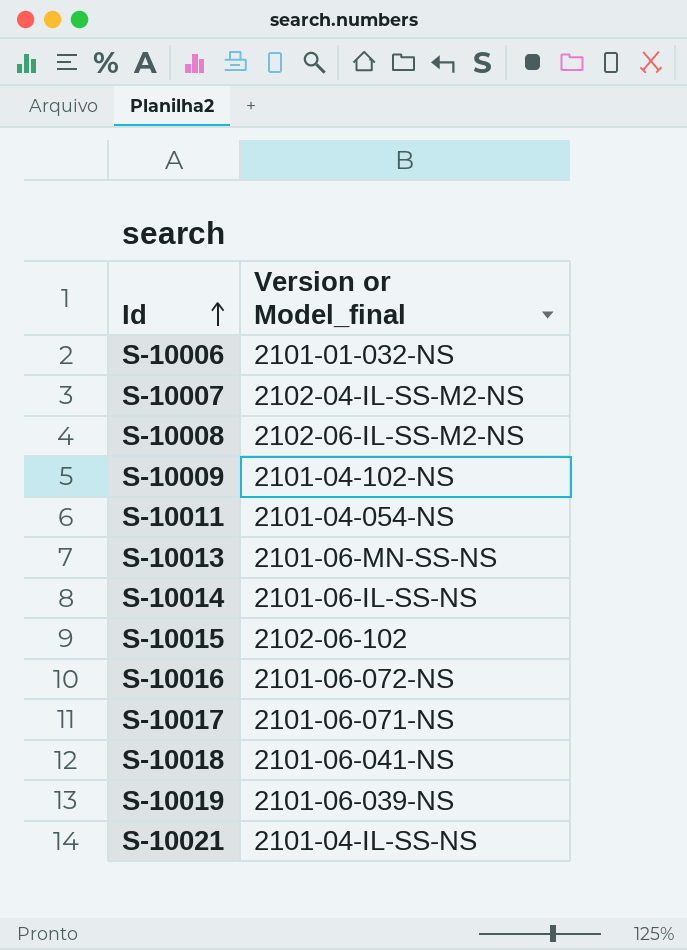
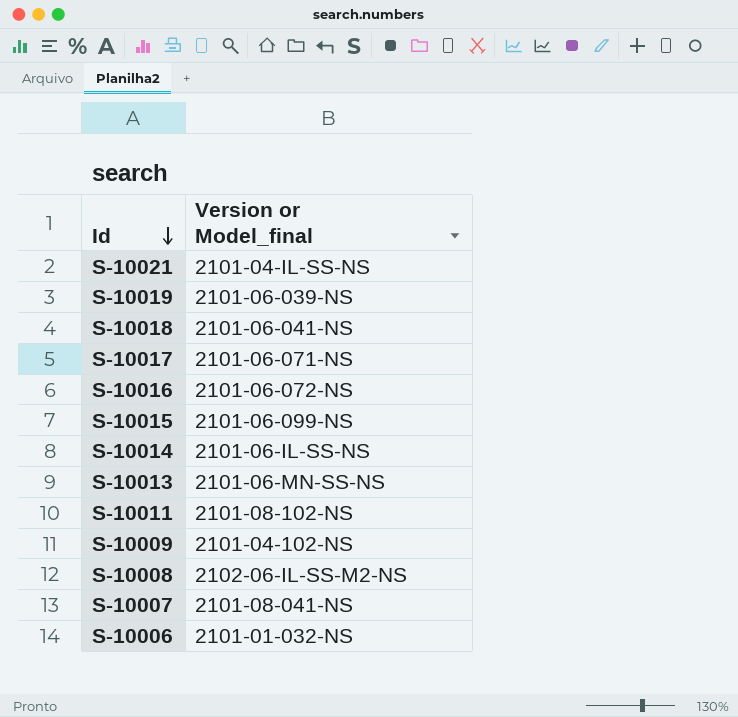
row order: Id ascending -> Id descending
S-10015 | Version or Model_final: 2102-06-102 -> 2101-06-099-NS
S-10011 | Version or Model_final: 2101-04-054-NS -> 2101-08-102-NS
S-10007 | Version or Model_final: 2102-04-IL-SS-M2-NS -> 2101-08-041-NS

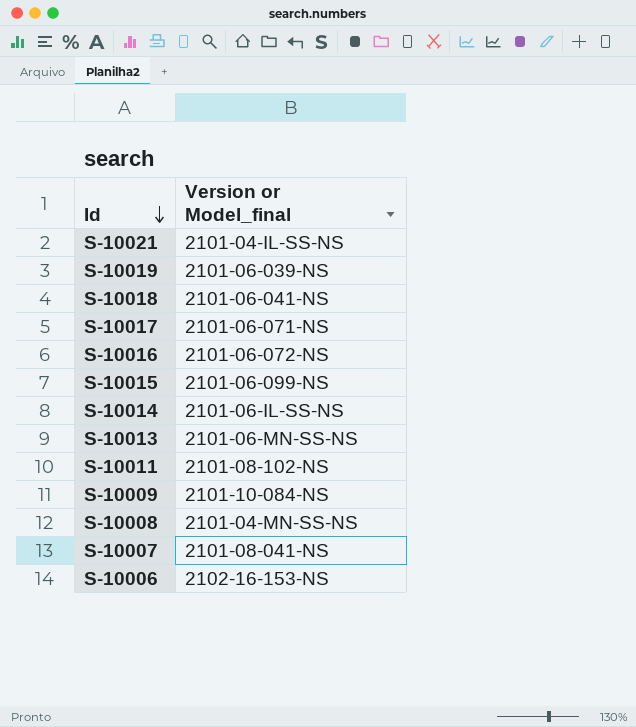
S-10009 | Version or Model_final: 2101-04-102-NS -> 2101-10-084-NS
S-10008 | Version or Model_final: 2102-06-IL-SS-M2-NS -> 2101-04-MN-SS-NS
S-10006 | Version or Model_final: 2101-01-032-NS -> 2102-16-153-NS

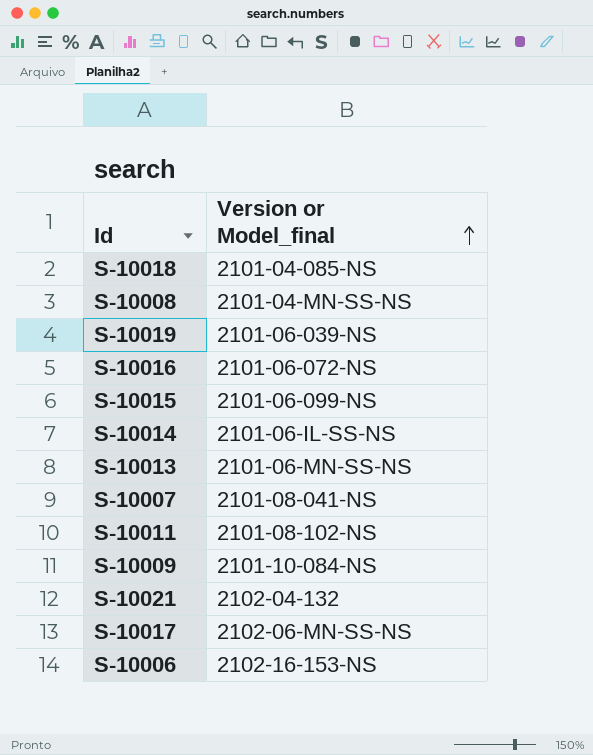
row order: Id descending -> Version or Model_final ascending
S-10018 | Version or Model_final: 2101-06-041-NS -> 2101-04-085-NS
S-10021 | Version or Model_final: 2101-04-IL-SS-NS -> 2102-04-132
S-10017 | Version or Model_final: 2101-06-071-NS -> 2102-06-MN-SS-NS

